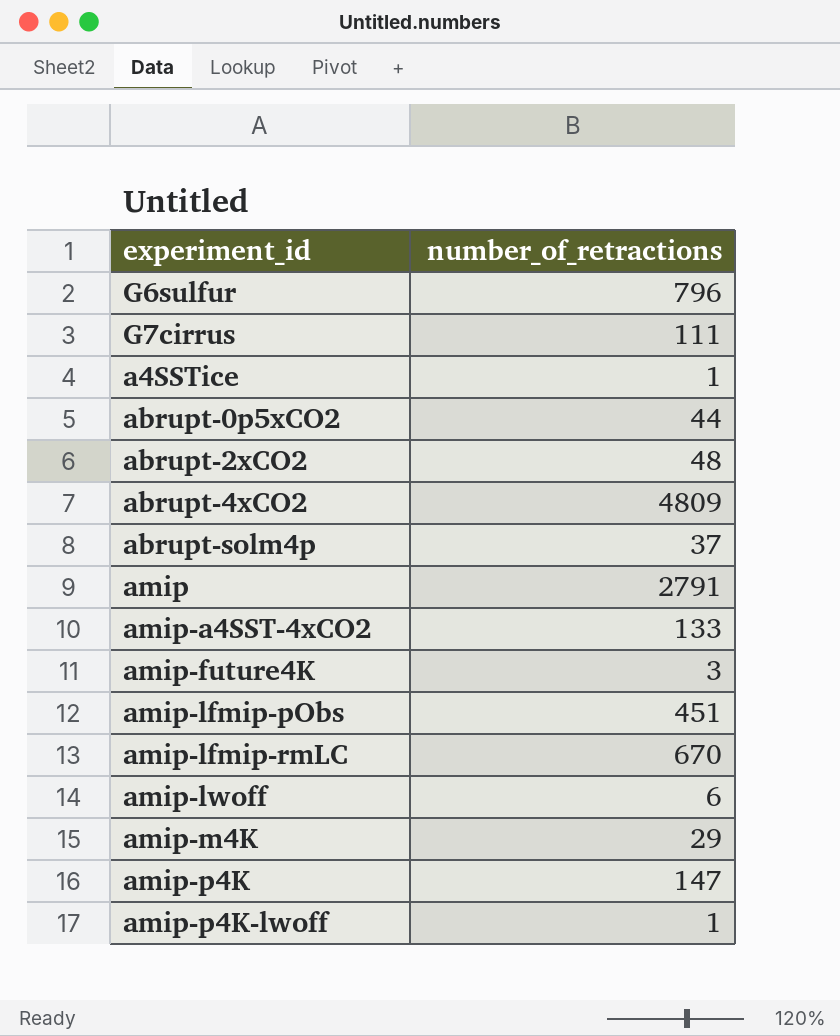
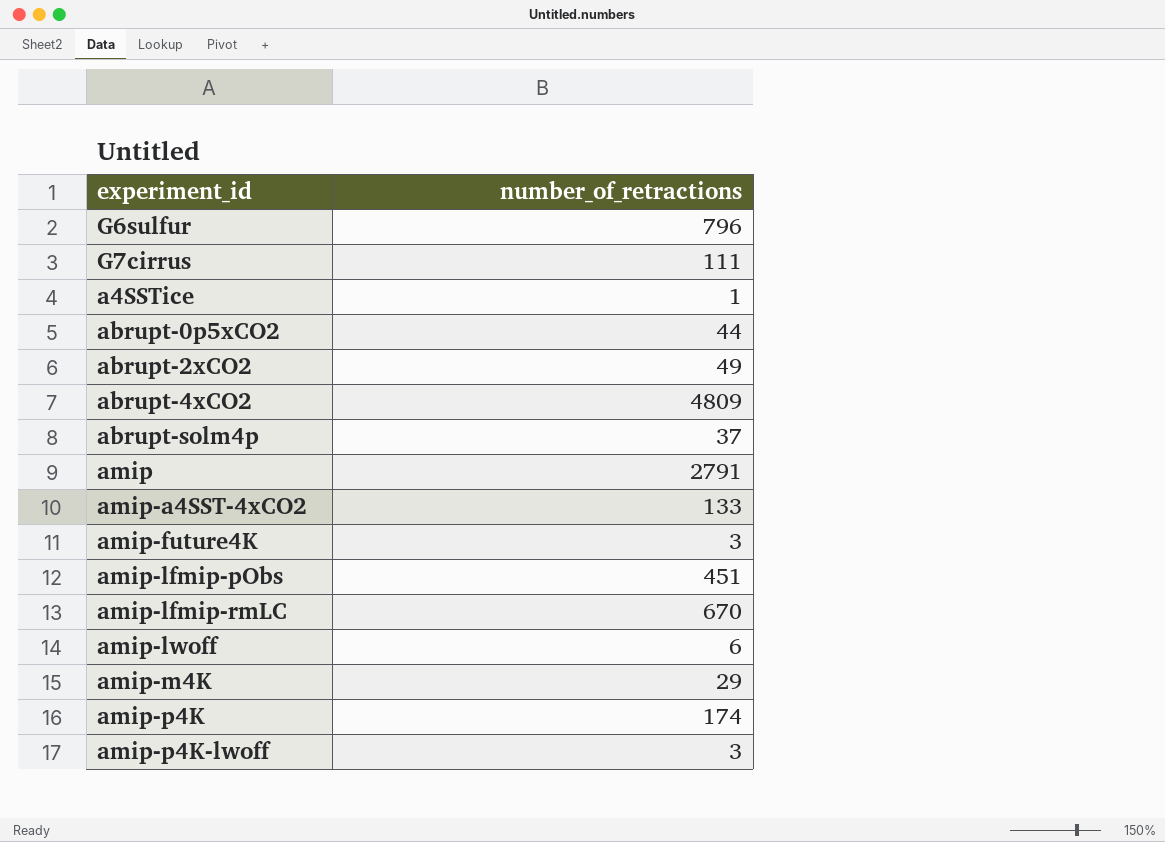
abrupt-2xCO2 | number_of_retractions: 48 -> 49
amip-p4K | number_of_retractions: 147 -> 174
amip-p4K-lwoff | number_of_retractions: 1 -> 3

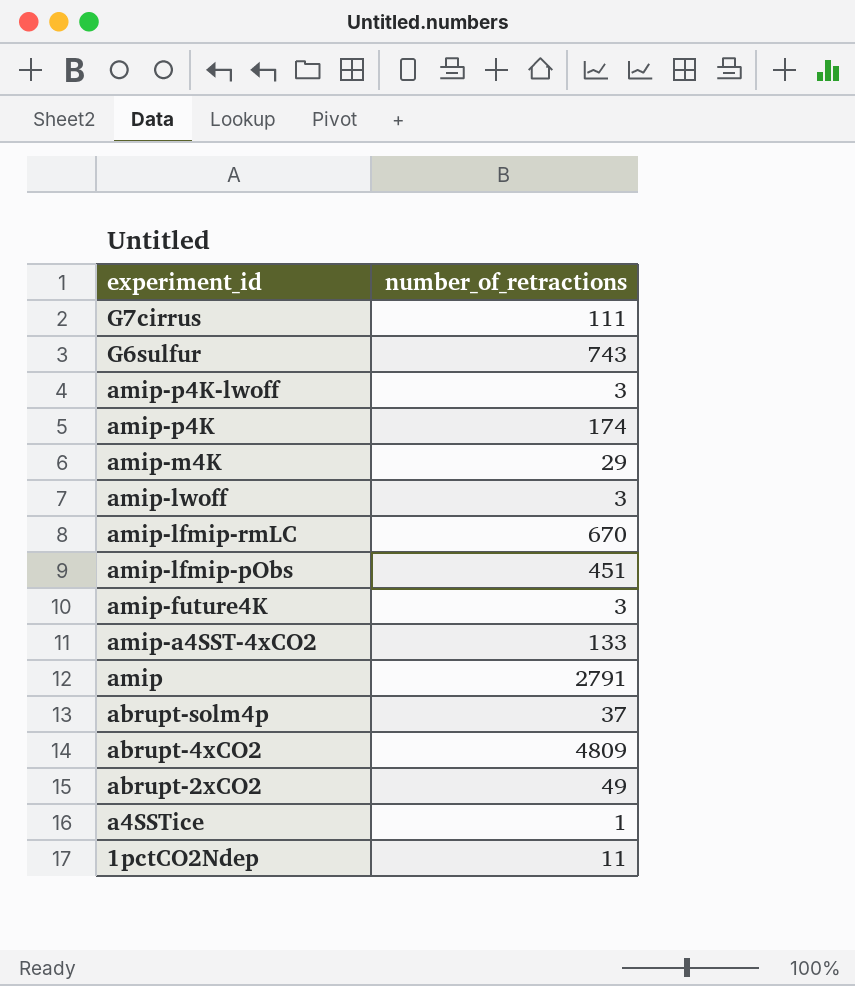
row order: none -> experiment_id descending
row abrupt-0p5xCO2: 44 -> none
G6sulfur | number_of_retractions: 796 -> 743
amip-lwoff | number_of_retractions: 6 -> 3
row 1pctCO2Ndep: none -> 11

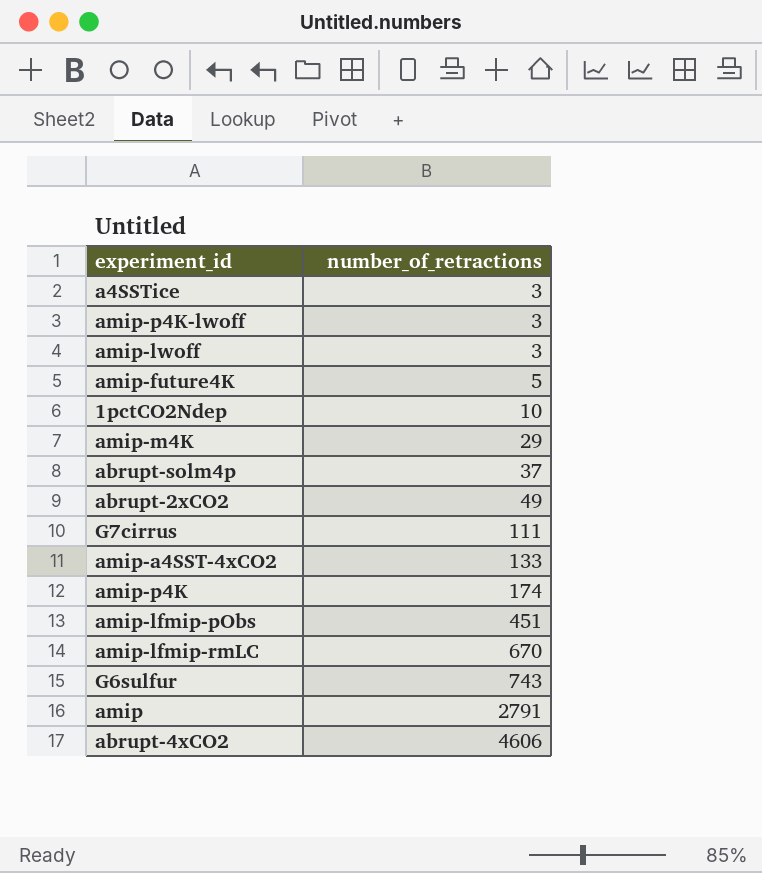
row order: experiment_id descending -> number_of_retractions ascending
a4SSTice | number_of_retractions: 1 -> 3
amip-future4K | number_of_retractions: 3 -> 5
1pctCO2Ndep | number_of_retractions: 11 -> 10
abrupt-4xCO2 | number_of_retractions: 4809 -> 4606

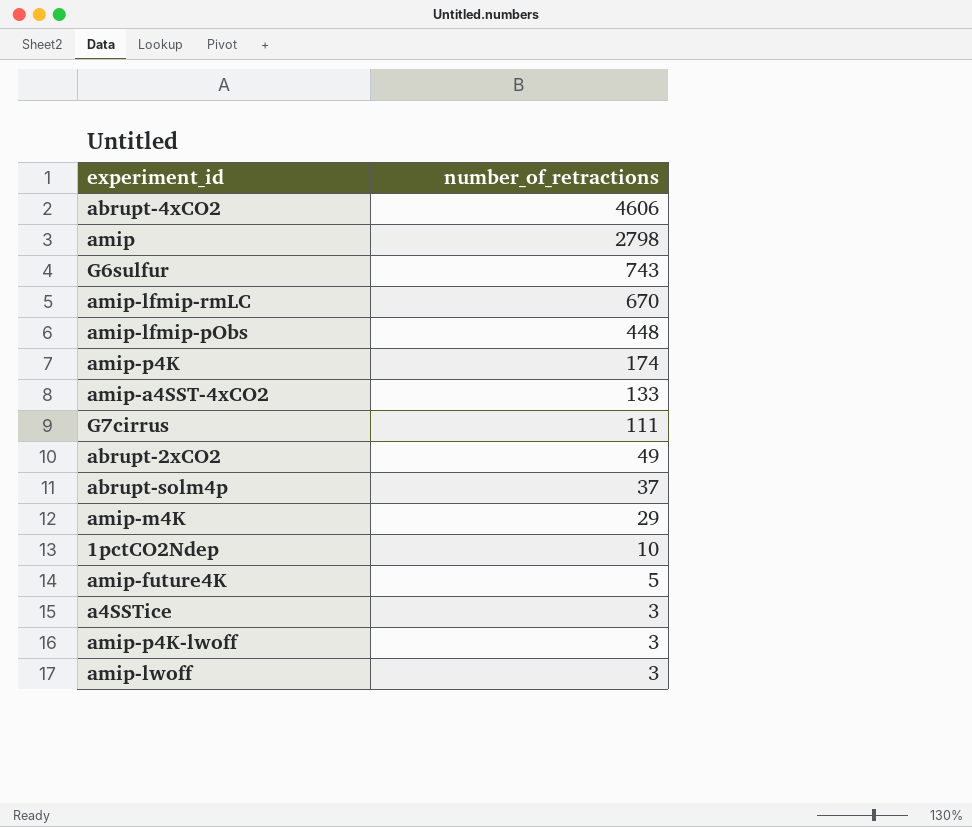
row order: number_of_retractions ascending -> number_of_retractions descending
amip | number_of_retractions: 2791 -> 2798
amip-lfmip-pObs | number_of_retractions: 451 -> 448

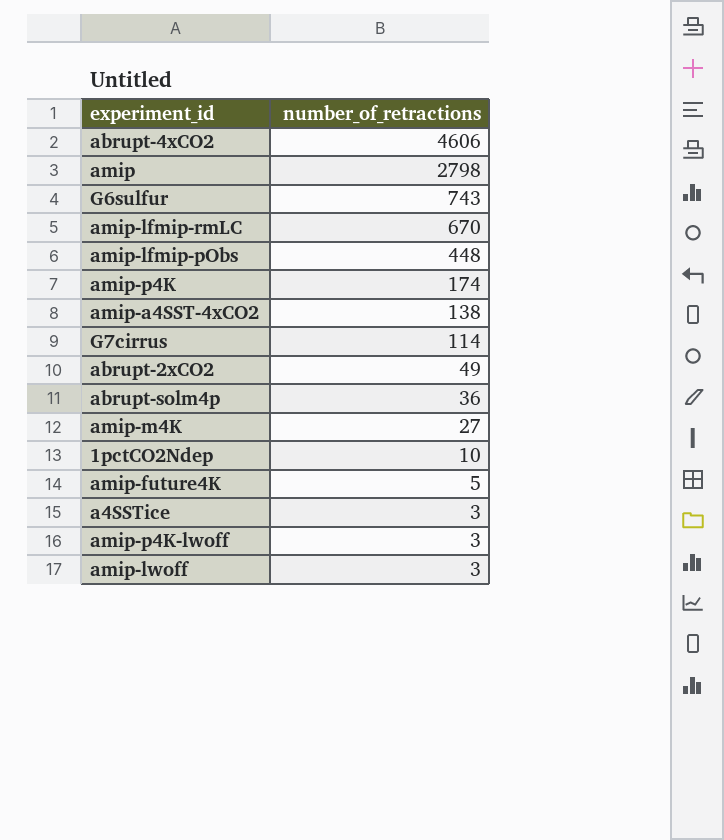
amip-a4SST-4xCO2 | number_of_retractions: 133 -> 138
G7cirrus | number_of_retractions: 111 -> 114
abrupt-solm4p | number_of_retractions: 37 -> 36
amip-m4K | number_of_retractions: 29 -> 27

